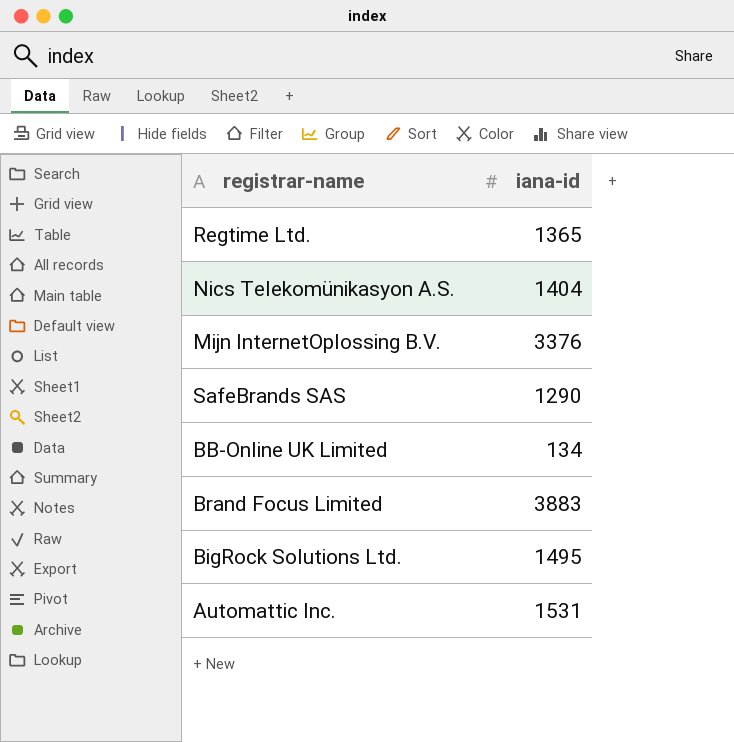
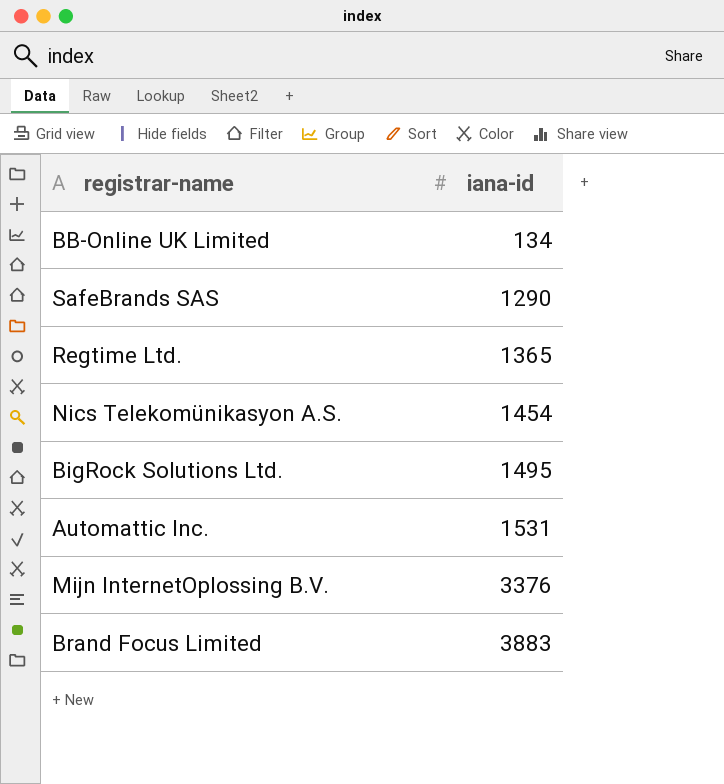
row order: none -> iana-id ascending
Nics Telekomünikasyon A.S. | iana-id: 1404 -> 1454

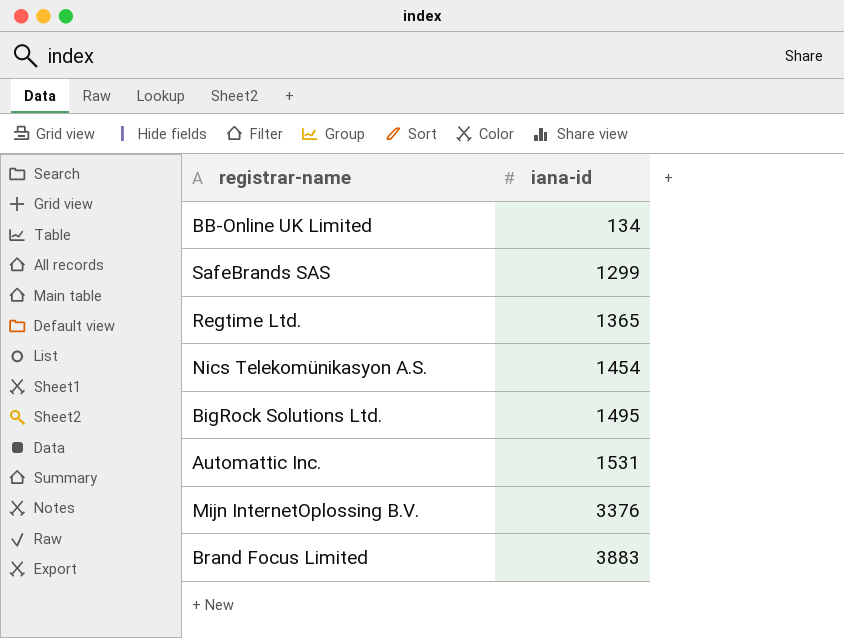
SafeBrands SAS | iana-id: 1290 -> 1299

